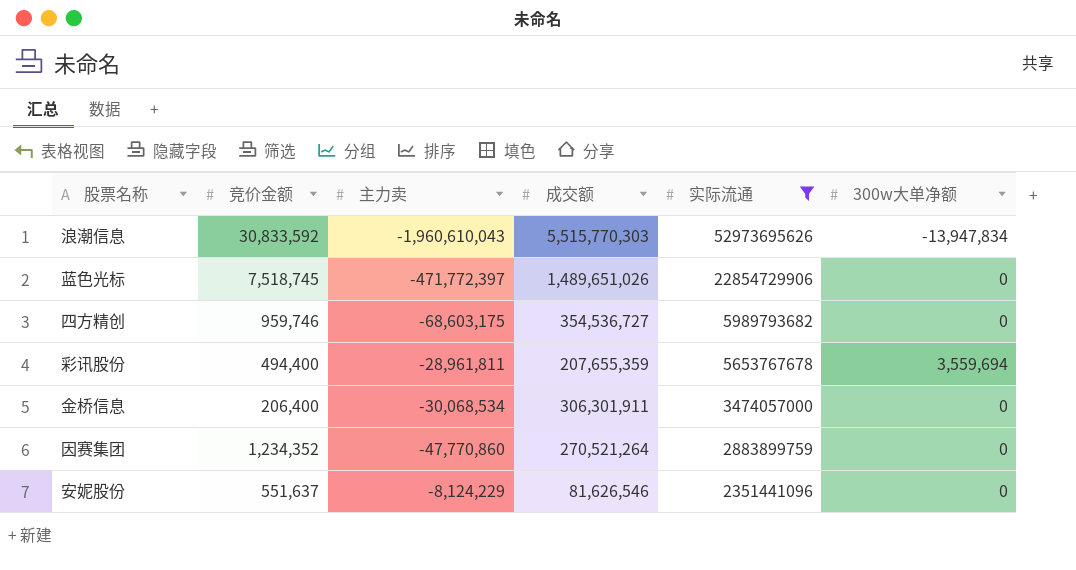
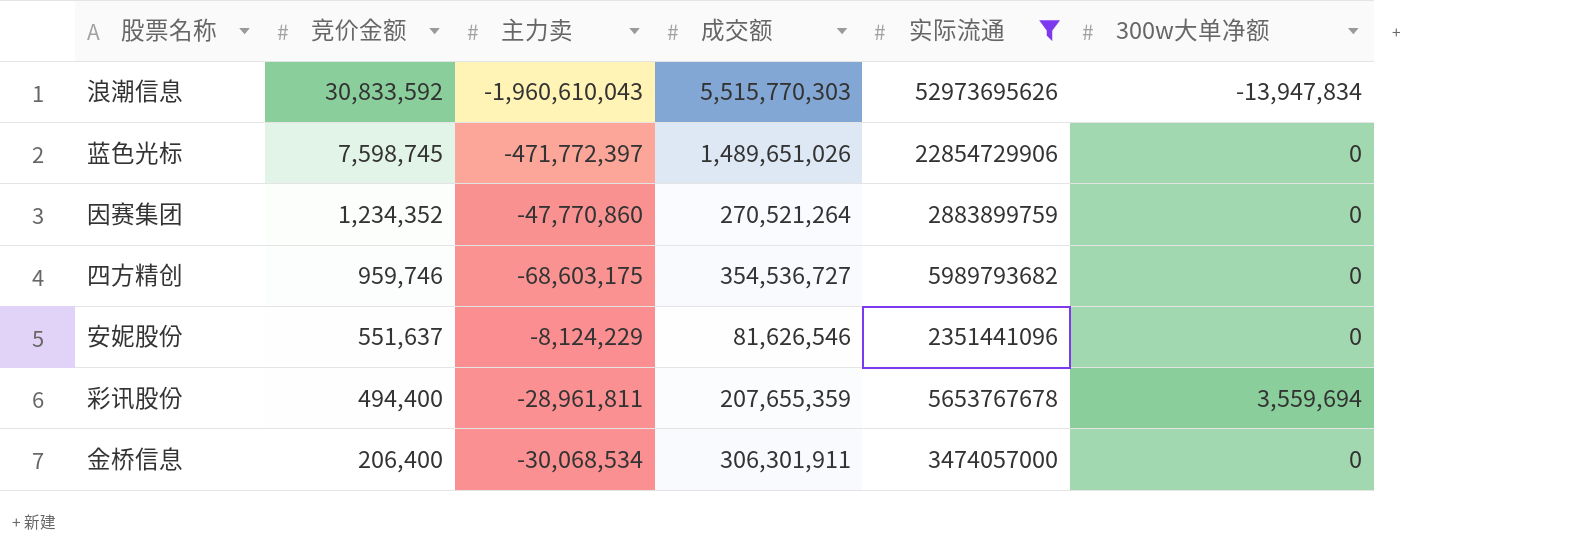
row order: 实际流通 descending -> 竞价金额 descending
蓝色光标 | 竞价金额: 7,518,745 -> 7,598,745

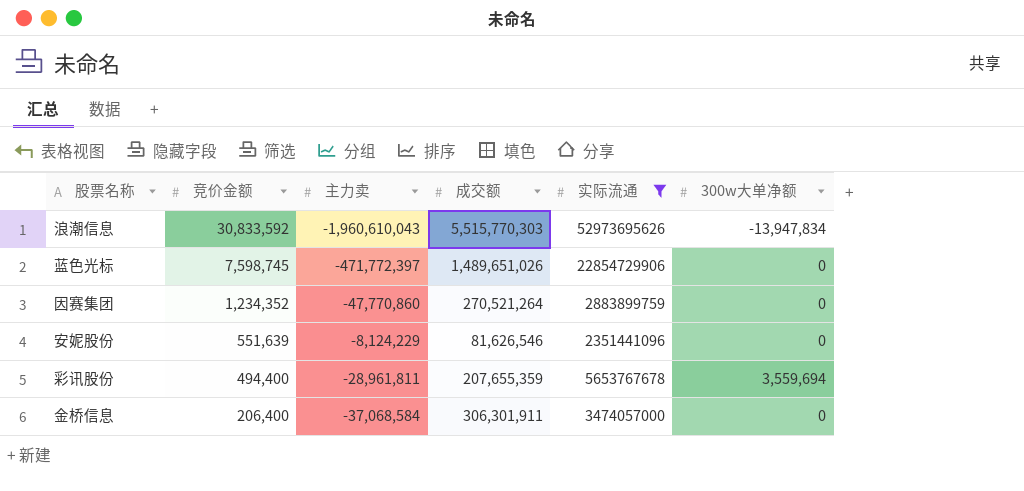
row 四方精创: 959,746 | -68,603,175 | 354,536,727 | 5989793682 | 0 -> none
安妮股份 | 竞价金额: 551,637 -> 551,639
金桥信息 | 主力卖: -30,068,534 -> -37,068,584

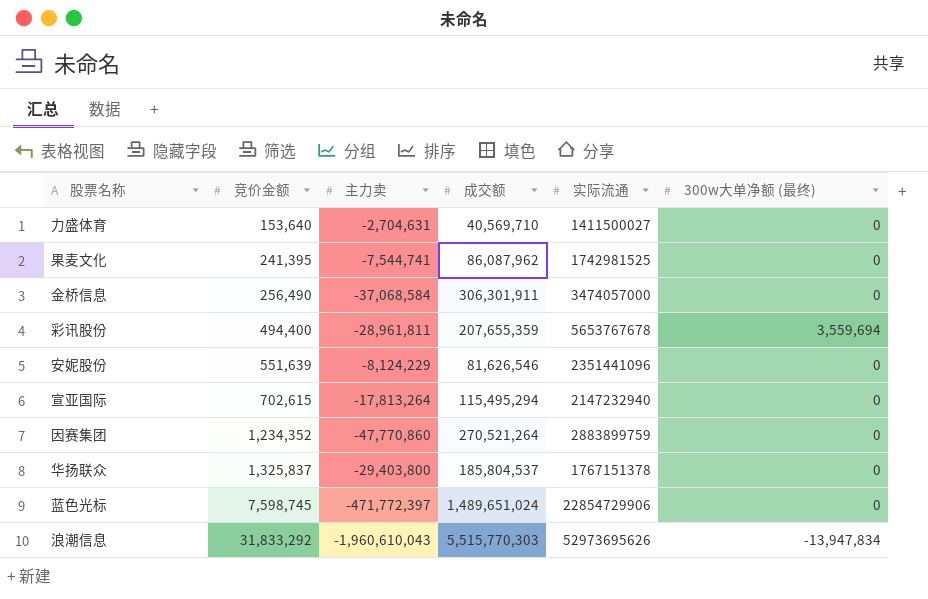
filter: 实际流通 >= 2351441096 -> none
row order: 竞价金额 descending -> 竞价金额 ascending
column name: 300w大单净额 -> 300w大单净额 (最终)
金桥信息 | 竞价金额: 206,400 -> 256,490
蓝色光标 | 成交额: 1,489,651,026 -> 1,489,651,024
浪潮信息 | 竞价金额: 30,833,592 -> 31,833,292

